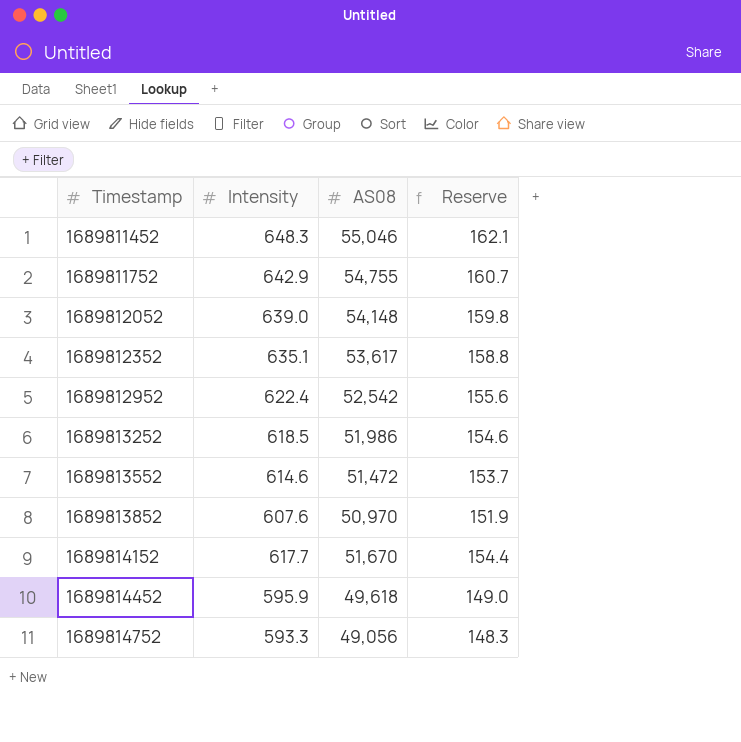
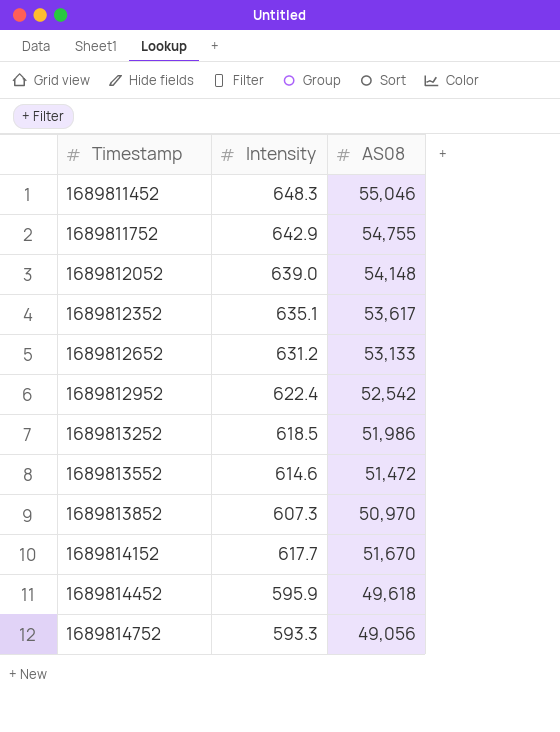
column Reserve | formula: [Intensity] * 0.25 -> none
row 1689812652: none -> 631.2 | 53,133
1689813852 | Intensity: 607.6 -> 607.3

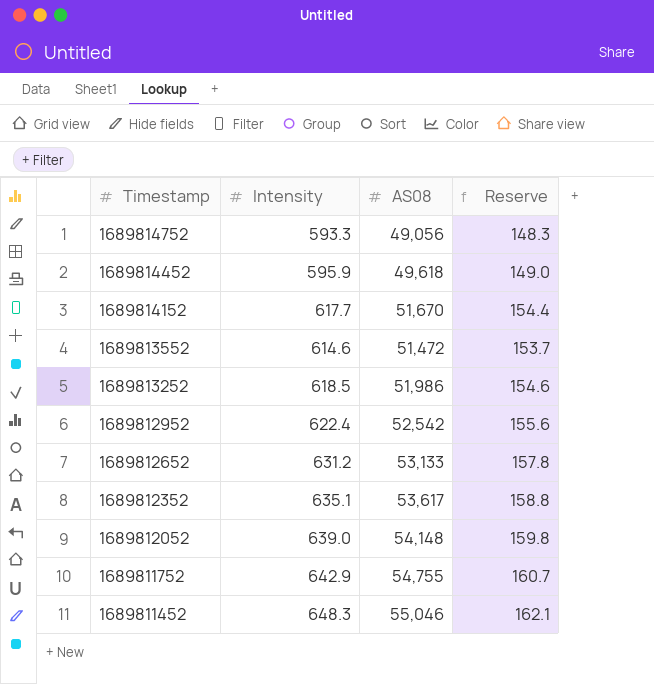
row order: Timestamp ascending -> Timestamp descending
column Reserve | formula: none -> [Intensity] * 0.25
row 1689813852: 607.3 | 50,970 -> none

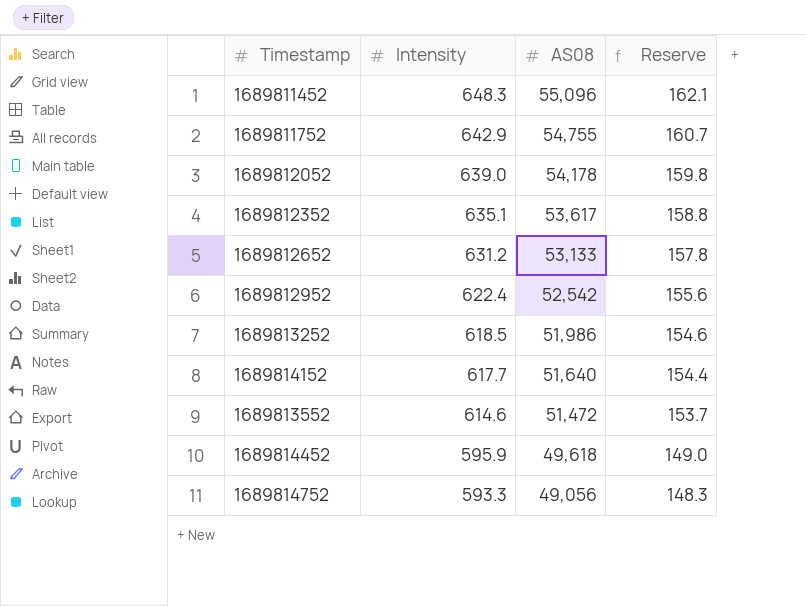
row order: Timestamp descending -> Intensity descending
1689811452 | AS08: 55,046 -> 55,096
1689812052 | AS08: 54,148 -> 54,178
1689814152 | AS08: 51,670 -> 51,640

